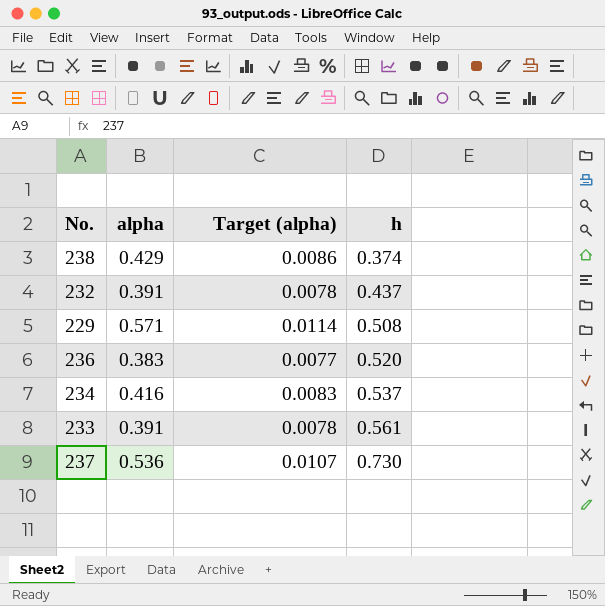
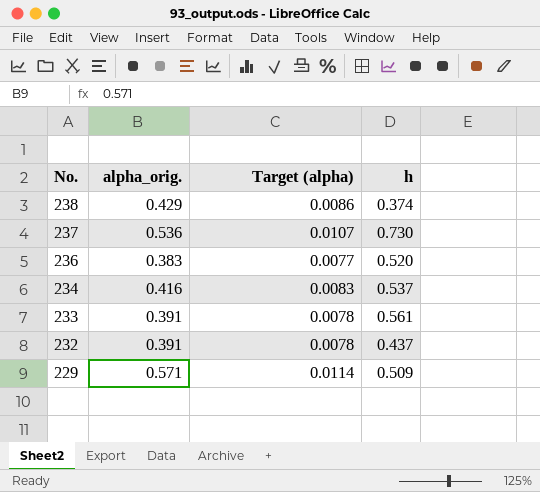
row order: h ascending -> No. descending
column name: alpha -> alpha_orig.
229 | h: 0.508 -> 0.509

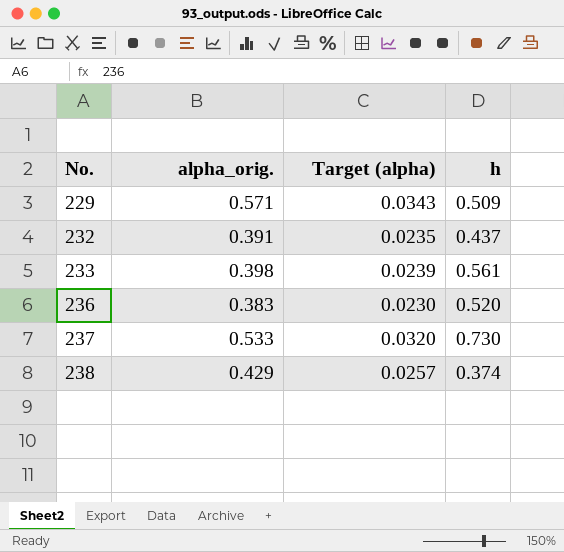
row order: No. descending -> No. ascending
column Target (alpha) | formula: [alpha_orig.] * 0.02 -> [alpha_orig.] * 0.06
row 234: 0.416 | 0.0083 | 0.537 -> none
233 | alpha_orig.: 0.391 -> 0.398
237 | alpha_orig.: 0.536 -> 0.533

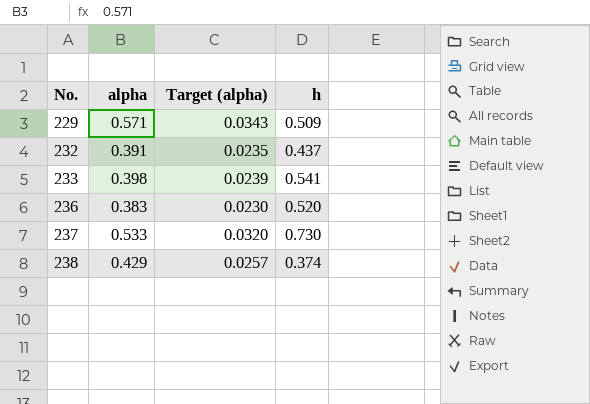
column name: alpha_orig. -> alpha
233 | h: 0.561 -> 0.541

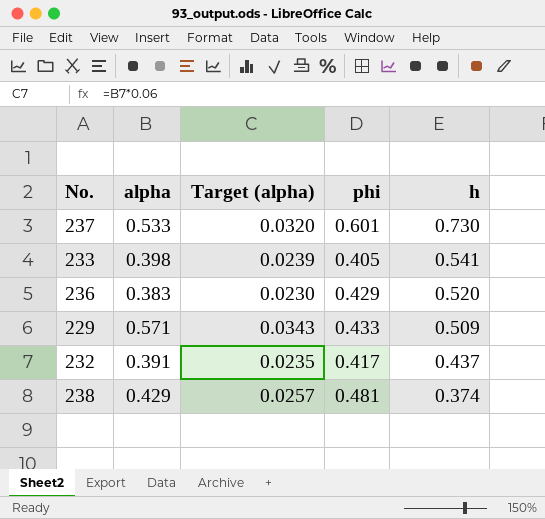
row order: No. ascending -> h descending
column phi | position: none -> 4

